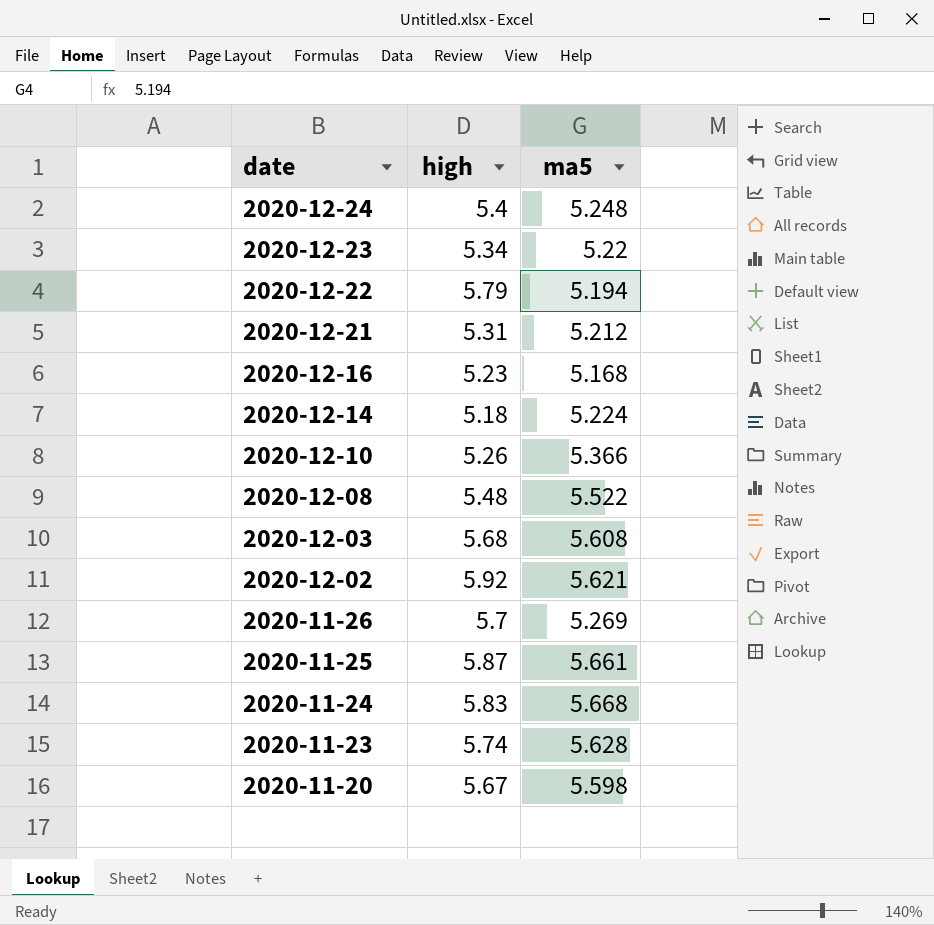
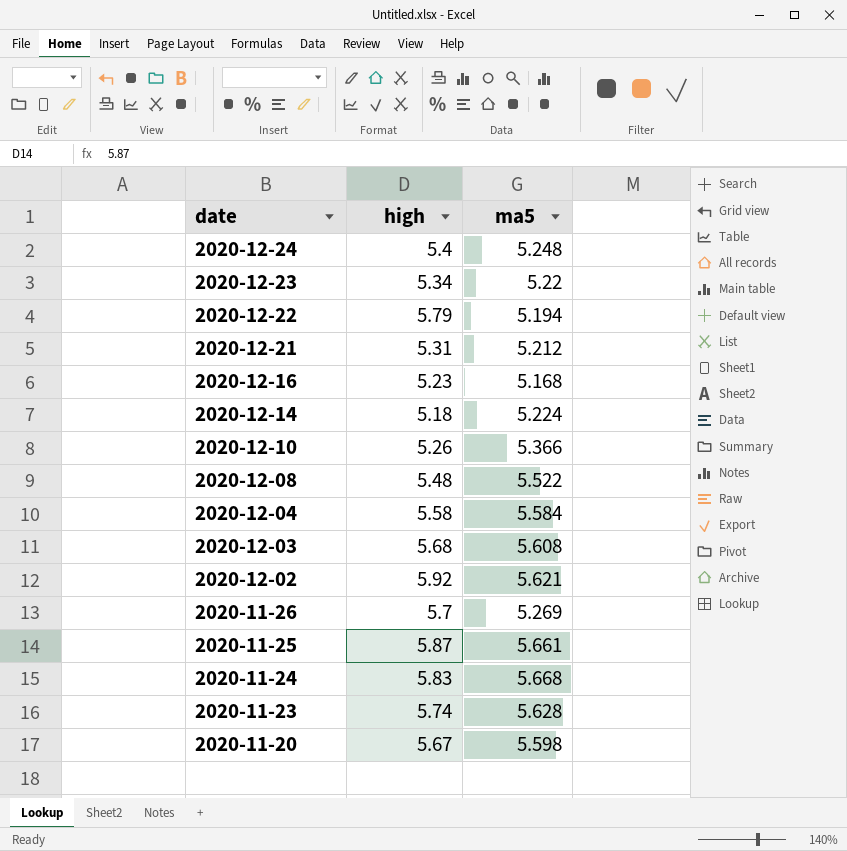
row 2020-12-04: none -> 5.58 | 5.584

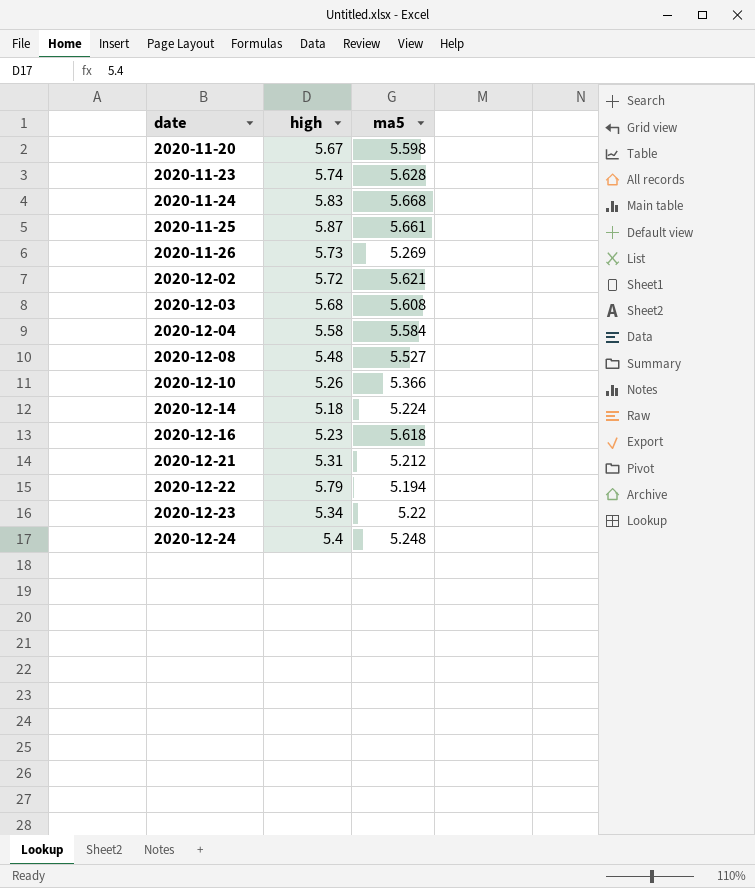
row order: date descending -> date ascending
2020-11-26 | high: 5.7 -> 5.73
2020-12-02 | high: 5.92 -> 5.72
2020-12-08 | ma5: 5.522 -> 5.527
2020-12-16 | ma5: 5.168 -> 5.618

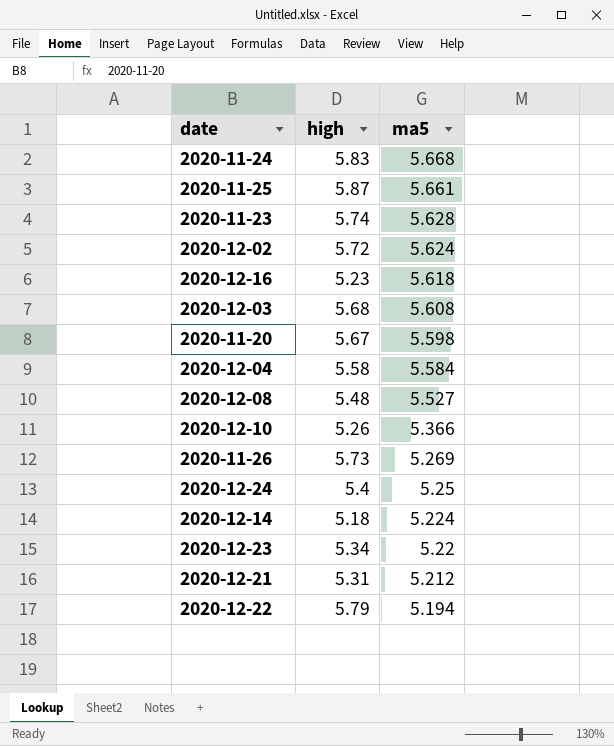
row order: date ascending -> ma5 descending
2020-12-02 | ma5: 5.621 -> 5.624
2020-12-24 | ma5: 5.248 -> 5.25

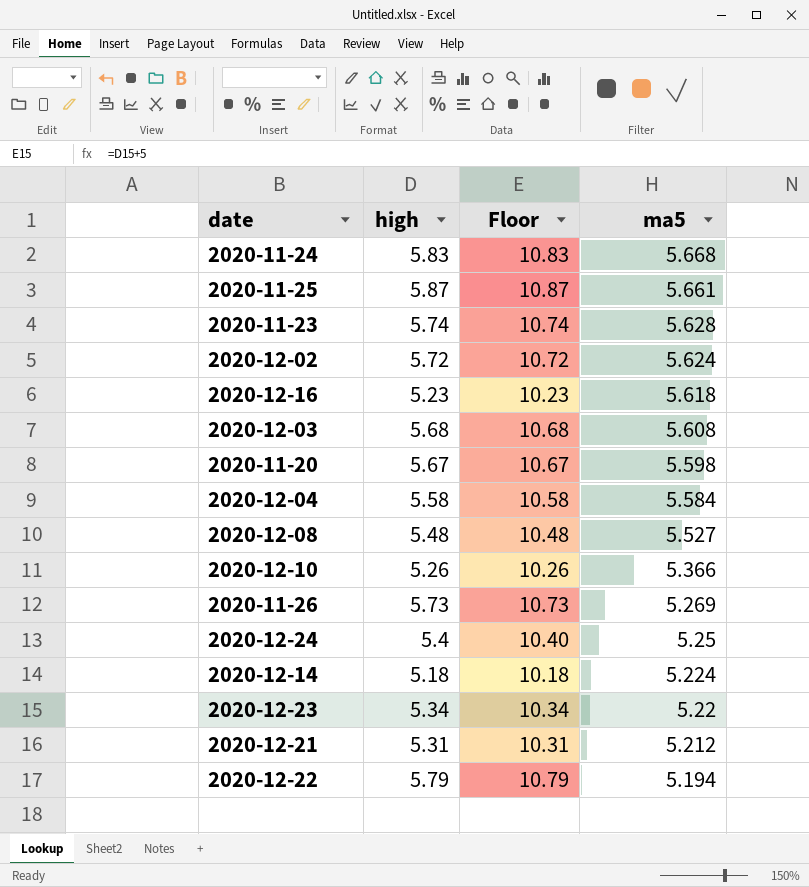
column Floor | formula: none -> [high] + 5

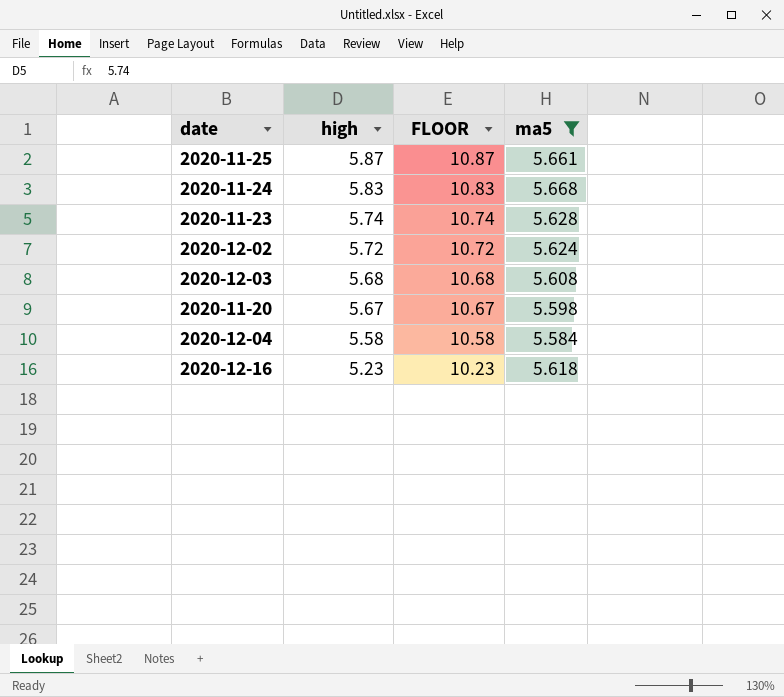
filter: none -> ma5 >= 5.584
row order: ma5 descending -> high descending
column name: Floor -> FLOOR

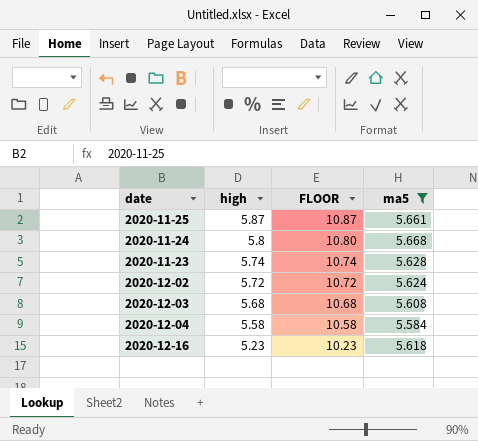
row 2020-11-20: 5.67 | 10.67 | 5.598 -> none
2020-11-24 | high: 5.83 -> 5.8
2020-11-24 | FLOOR: 10.83 -> 10.80

